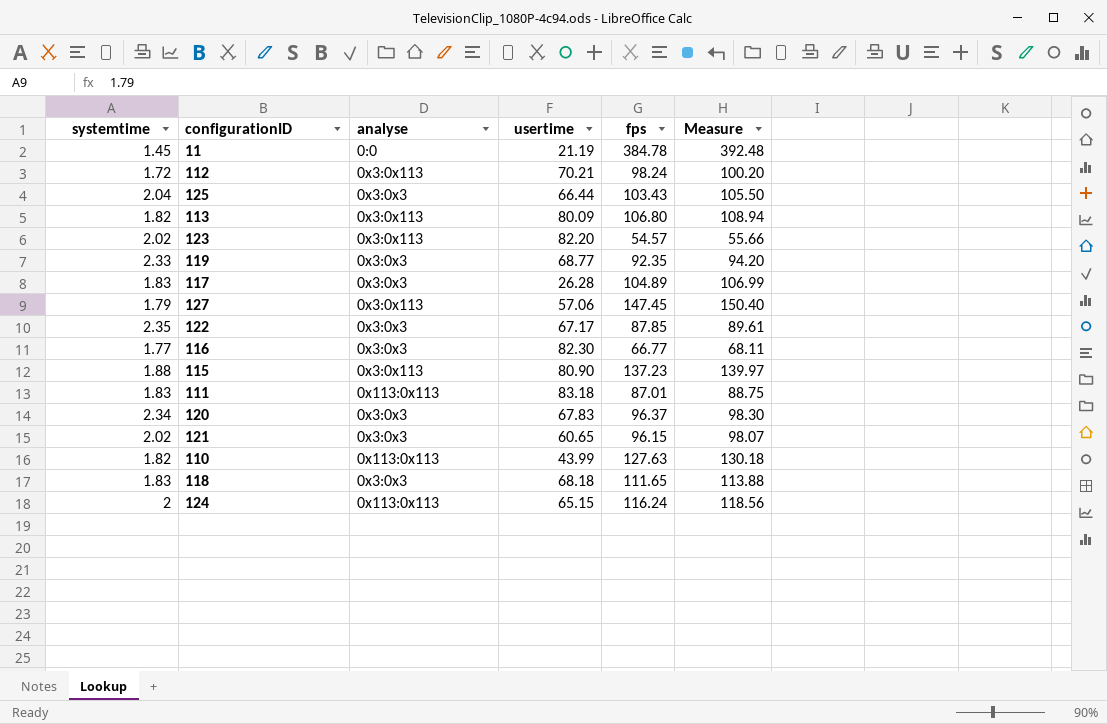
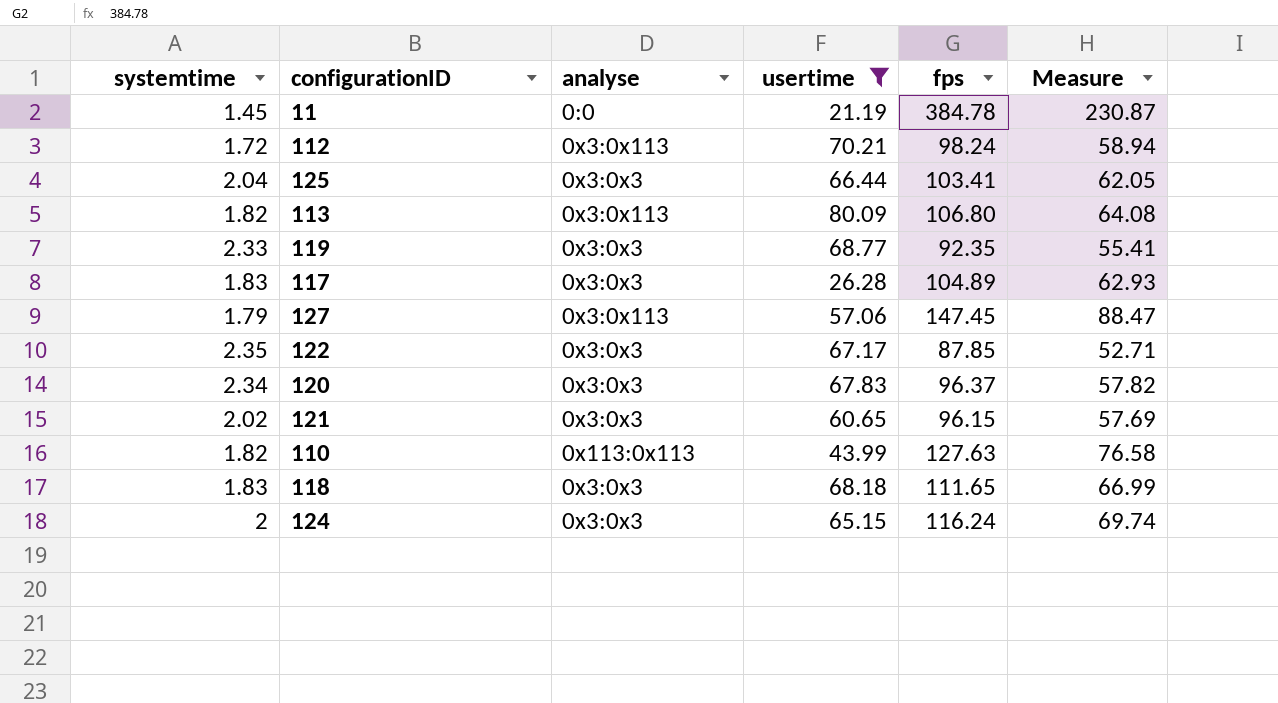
filter: none -> usertime <= 80.09
column Measure | formula: [fps] * 1.02 -> [fps] * 0.6
125 | fps: 103.43 -> 103.41
124 | analyse: 0x113:0x113 -> 0x3:0x3

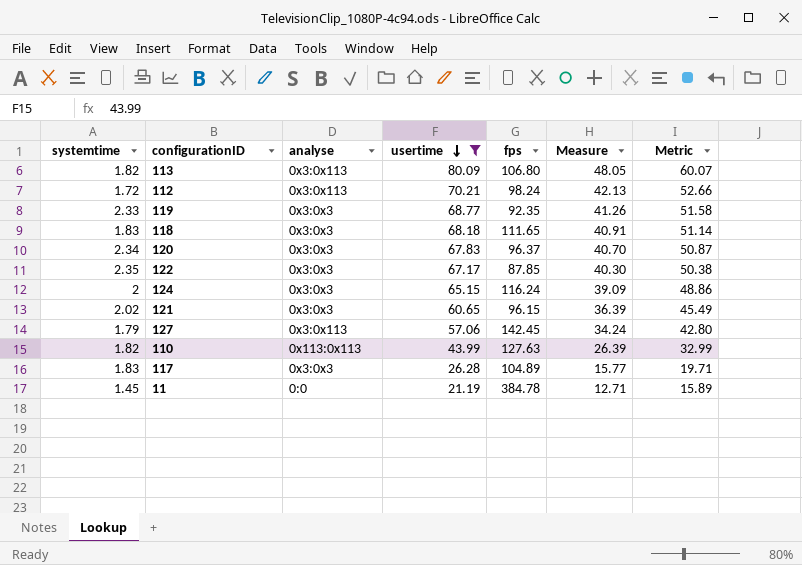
row order: none -> usertime descending
column Measure | formula: [fps] * 0.6 -> [usertime] * 0.6
column Metric | formula: none -> [usertime] * 0.75
row 125: 2.04 | 0x3:0x3 | 66.44 | 103.41 | 62.05 -> none
127 | fps: 147.45 -> 142.45

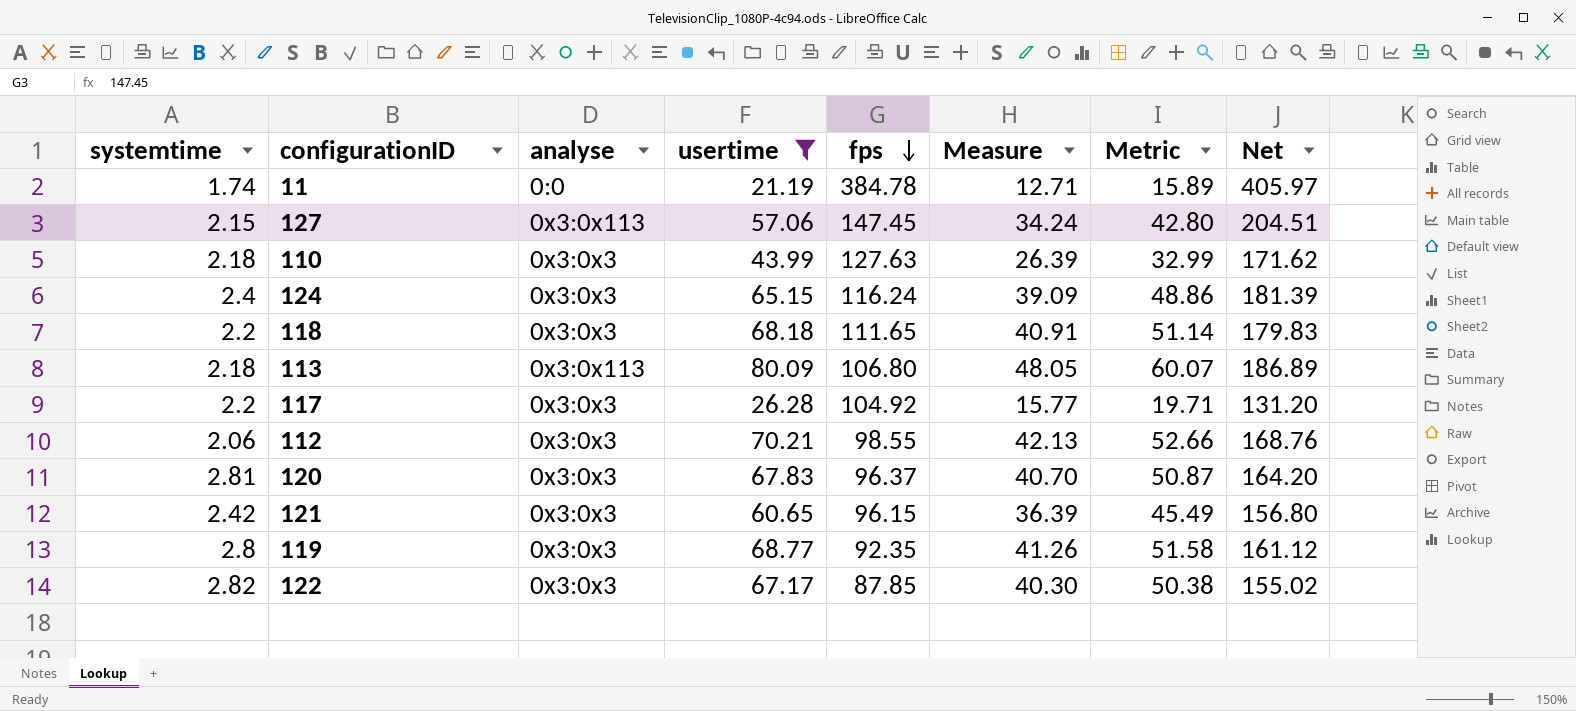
row order: usertime descending -> fps descending
column Net | formula: none -> [usertime] + [fps]
11 | systemtime: 1.45 -> 1.74
127 | systemtime: 1.79 -> 2.15
127 | fps: 142.45 -> 147.45
110 | systemtime: 1.82 -> 2.18
110 | analyse: 0x113:0x113 -> 0x3:0x3
124 | systemtime: 2 -> 2.4
118 | systemtime: 1.83 -> 2.2
113 | systemtime: 1.82 -> 2.18
117 | systemtime: 1.83 -> 2.2
117 | fps: 104.89 -> 104.92
112 | systemtime: 1.72 -> 2.06
112 | analyse: 0x3:0x113 -> 0x3:0x3
112 | fps: 98.24 -> 98.55
120 | systemtime: 2.34 -> 2.81
121 | systemtime: 2.02 -> 2.42
119 | systemtime: 2.33 -> 2.8
122 | systemtime: 2.35 -> 2.82

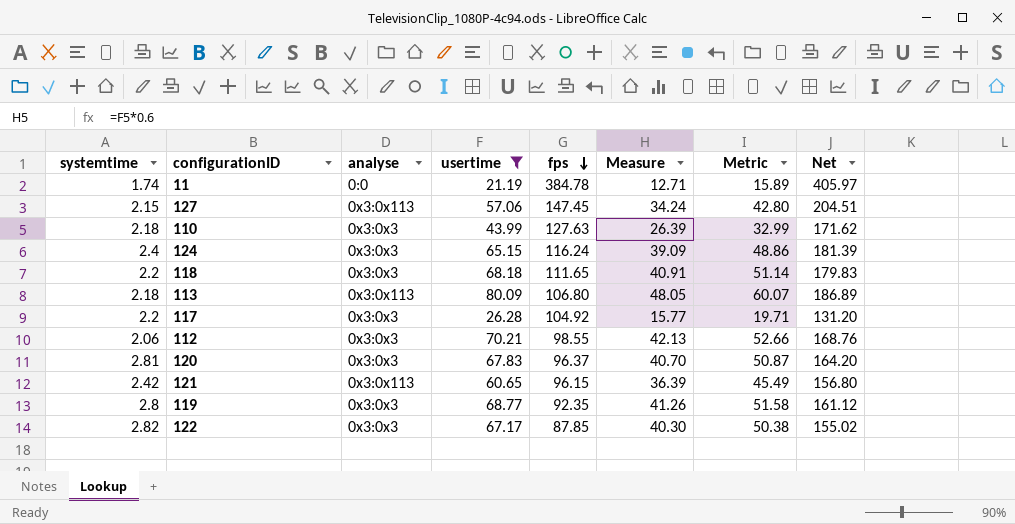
121 | analyse: 0x3:0x3 -> 0x3:0x113

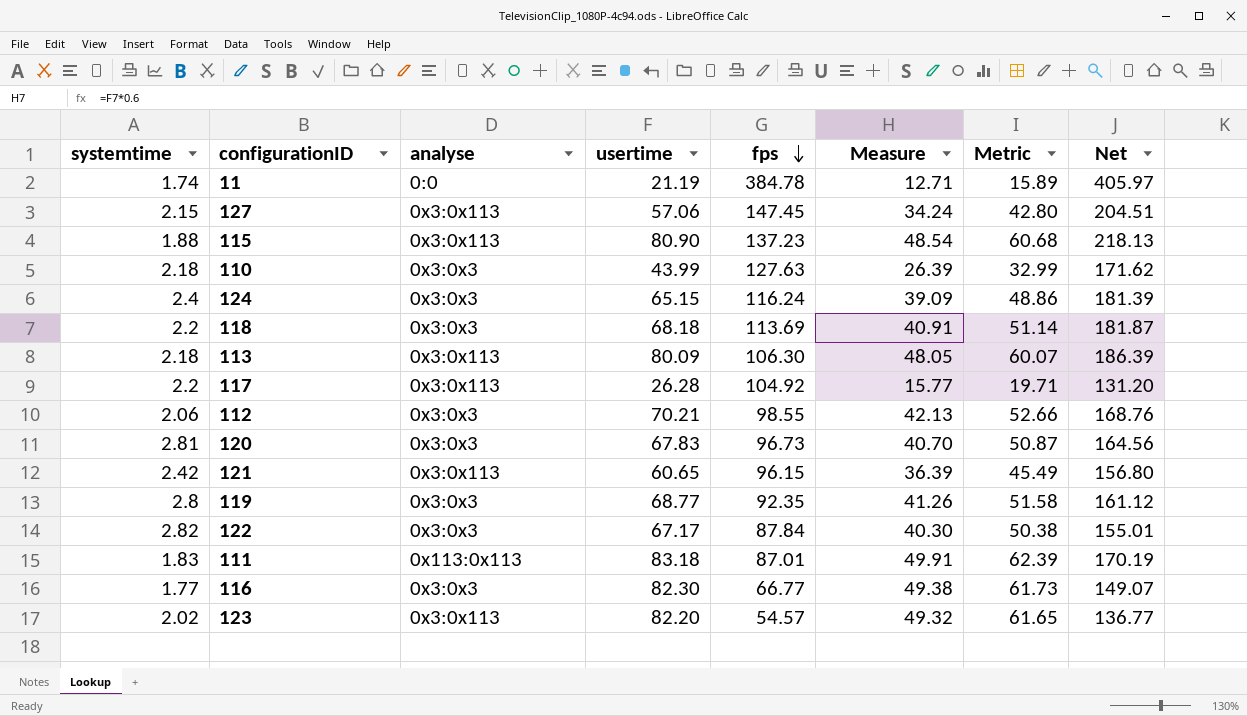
filter: usertime <= 80.09 -> none
118 | fps: 111.65 -> 113.69
118 | Net: 179.83 -> 181.87
113 | fps: 106.80 -> 106.30
113 | Net: 186.89 -> 186.39
117 | analyse: 0x3:0x3 -> 0x3:0x113
120 | fps: 96.37 -> 96.73
120 | Net: 164.20 -> 164.56
122 | fps: 87.85 -> 87.84
122 | Net: 155.02 -> 155.01

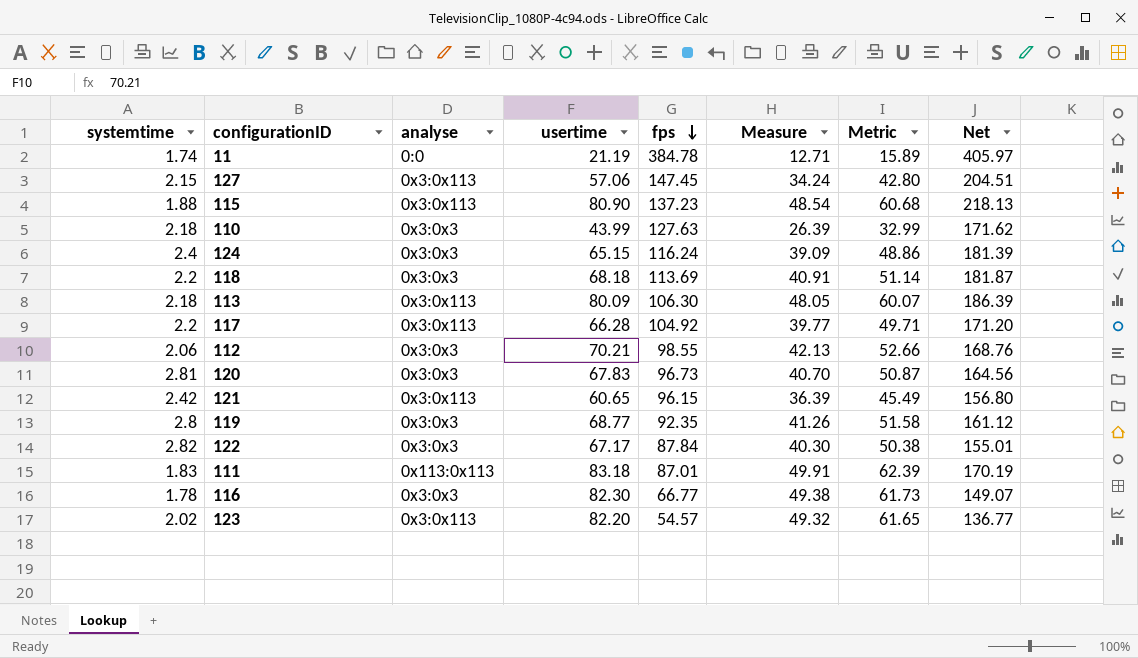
117 | usertime: 26.28 -> 66.28
117 | Measure: 15.77 -> 39.77
117 | Metric: 19.71 -> 49.71
117 | Net: 131.20 -> 171.20
116 | systemtime: 1.77 -> 1.78

